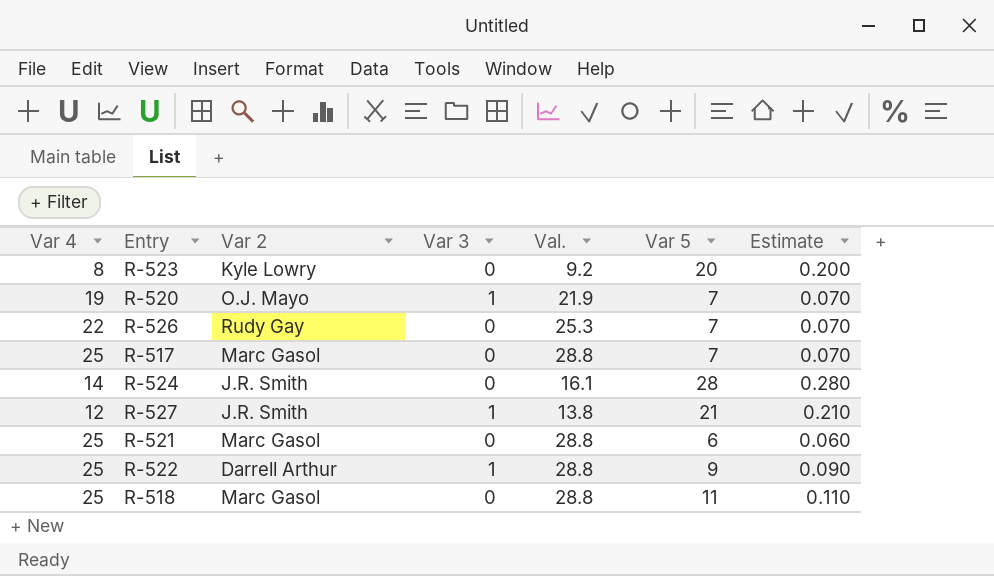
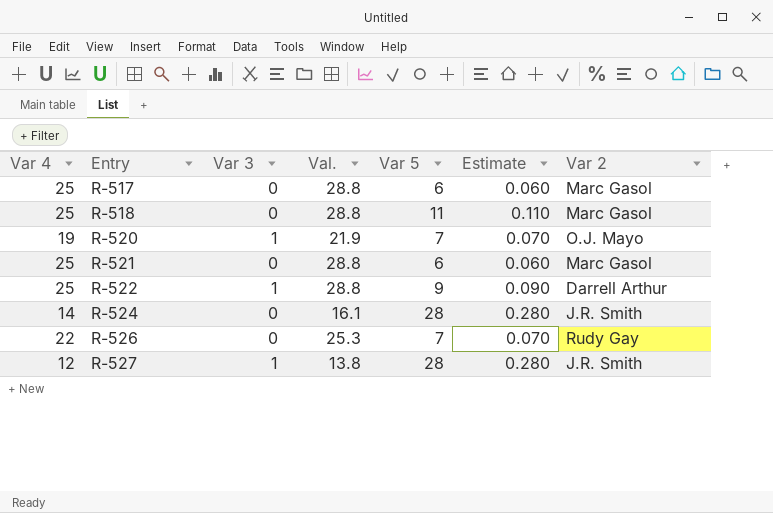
row order: none -> Entry ascending
column Var 2 | position: 3 -> 7
row R-523: 8 | Kyle Lowry | 0 | 9.2 | 20 | 0.200 -> none
R-517 | Var 5: 7 -> 6
R-517 | Estimate: 0.070 -> 0.060
R-527 | Var 5: 21 -> 28
R-527 | Estimate: 0.210 -> 0.280

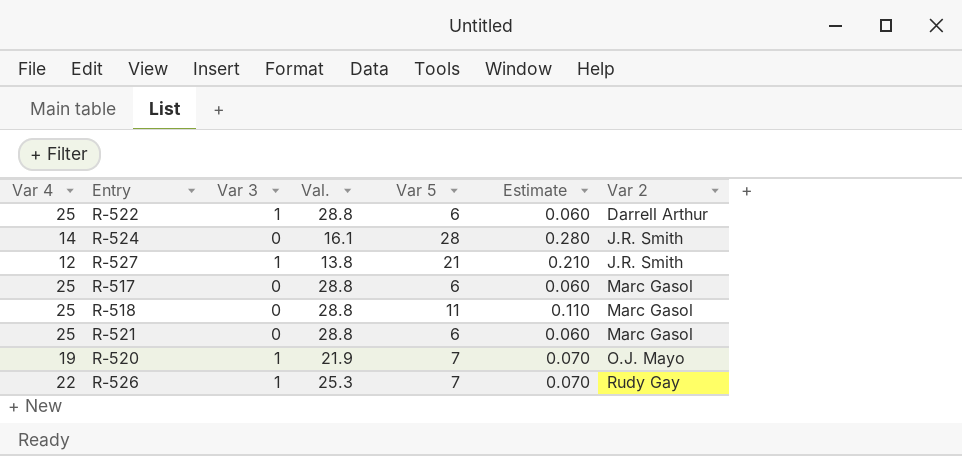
row order: Entry ascending -> Var 2 ascending
R-522 | Var 5: 9 -> 6
R-522 | Estimate: 0.090 -> 0.060
R-527 | Var 5: 28 -> 21
R-527 | Estimate: 0.280 -> 0.210
R-526 | Var 3: 0 -> 1

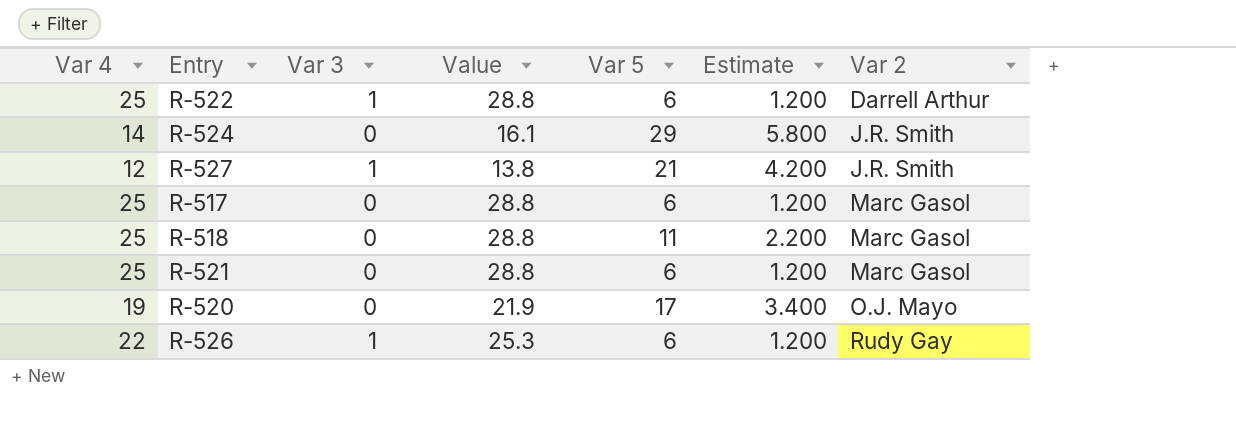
column name: Val. -> Value
column Estimate | formula: [Var 5] * 0.01 -> [Var 5] * 0.2
R-524 | Var 5: 28 -> 29
R-520 | Var 3: 1 -> 0
R-520 | Var 5: 7 -> 17
R-526 | Var 5: 7 -> 6

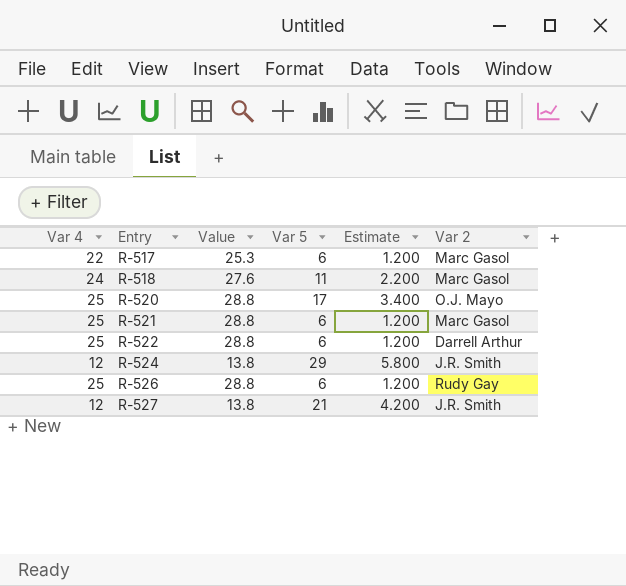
row order: Var 2 ascending -> Entry ascending
column Var 3 | position: 3 -> none
R-517 | Var 4: 25 -> 22
R-517 | Value: 28.8 -> 25.3
R-518 | Var 4: 25 -> 24
R-518 | Value: 28.8 -> 27.6
R-520 | Var 4: 19 -> 25
R-520 | Value: 21.9 -> 28.8
R-524 | Var 4: 14 -> 12
R-524 | Value: 16.1 -> 13.8
R-526 | Var 4: 22 -> 25
R-526 | Value: 25.3 -> 28.8

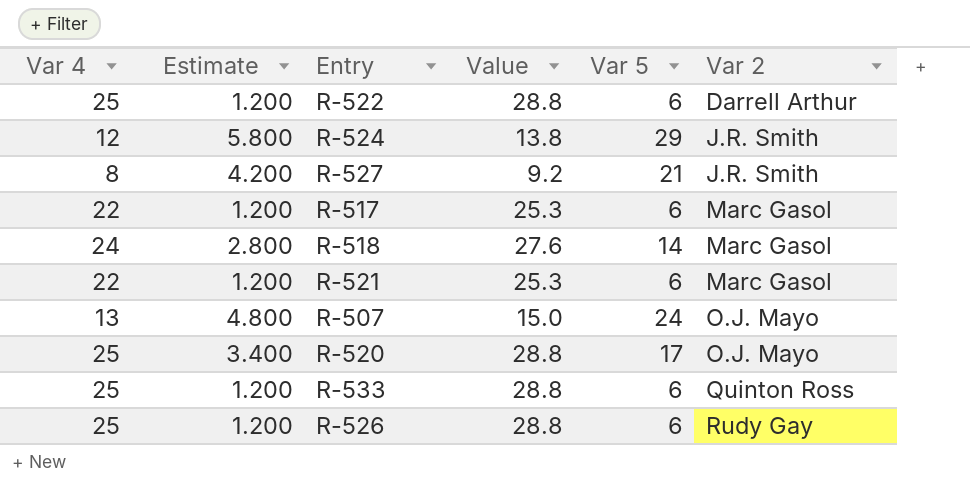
row order: Entry ascending -> Var 2 ascending
column Estimate | position: 5 -> 2
R-527 | Var 4: 12 -> 8
R-527 | Value: 13.8 -> 9.2
R-518 | Estimate: 2.200 -> 2.800
R-518 | Var 5: 11 -> 14
R-521 | Var 4: 25 -> 22
R-521 | Value: 28.8 -> 25.3
row R-507: none -> 13 | 4.800 | 15.0 | 24 | O.J. Mayo
row R-533: none -> 25 | 1.200 | 28.8 | 6 | Quinton Ross

